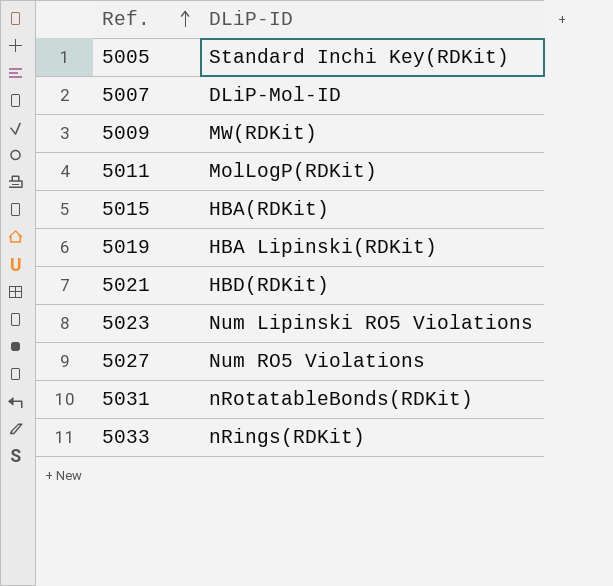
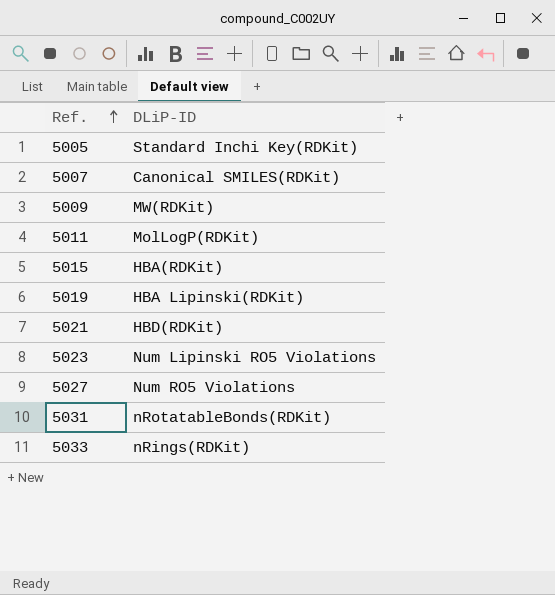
5007 | DLiP-ID: DLiP-Mol-ID -> Canonical SMILES(RDKit)

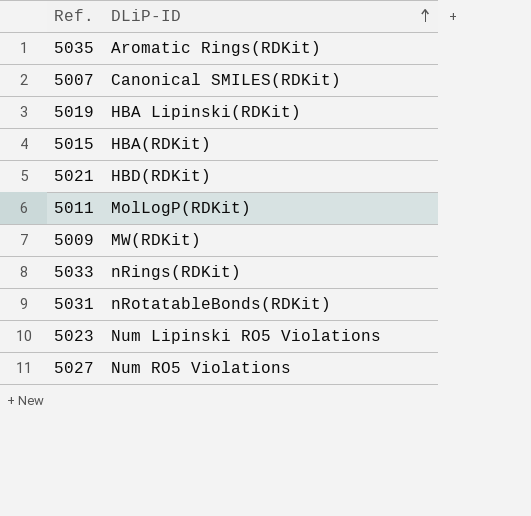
row order: Ref. ascending -> DLiP-ID ascending
row 5005: Standard Inchi Key(RDKit) -> none
row 5035: none -> Aromatic Rings(RDKit)

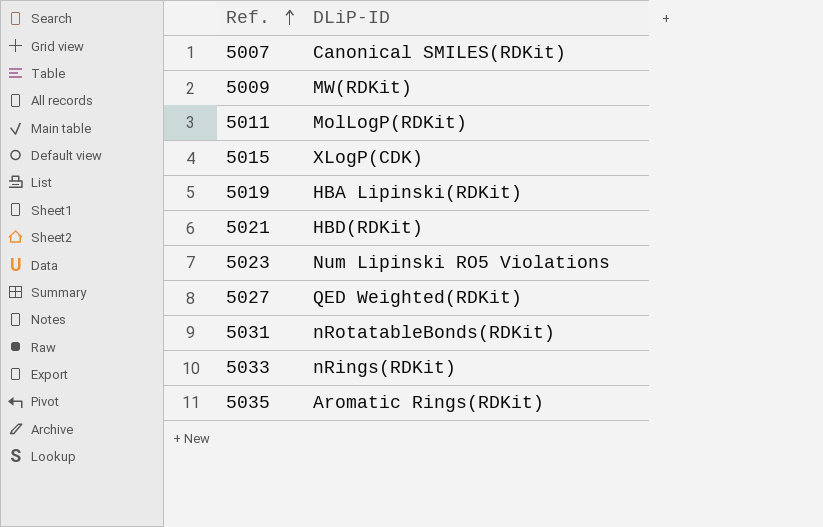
row order: DLiP-ID ascending -> Ref. ascending
5015 | DLiP-ID: HBA(RDKit) -> XLogP(CDK)
5027 | DLiP-ID: Num RO5 Violations -> QED Weighted(RDKit)

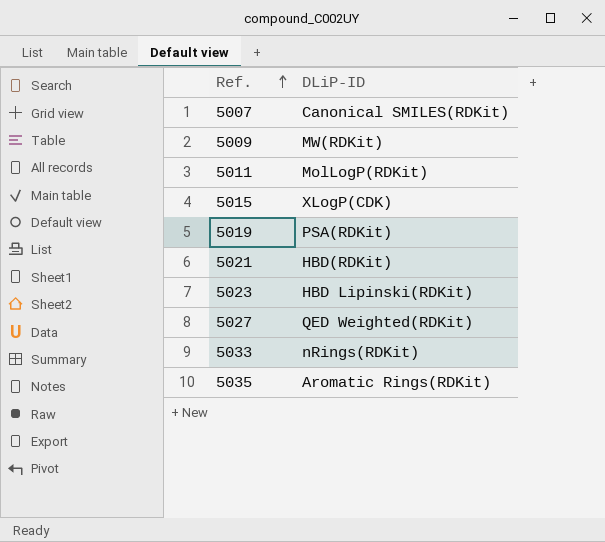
row 5031: nRotatableBonds(RDKit) -> none
5019 | DLiP-ID: HBA Lipinski(RDKit) -> PSA(RDKit)
5023 | DLiP-ID: Num Lipinski RO5 Violations -> HBD Lipinski(RDKit)

